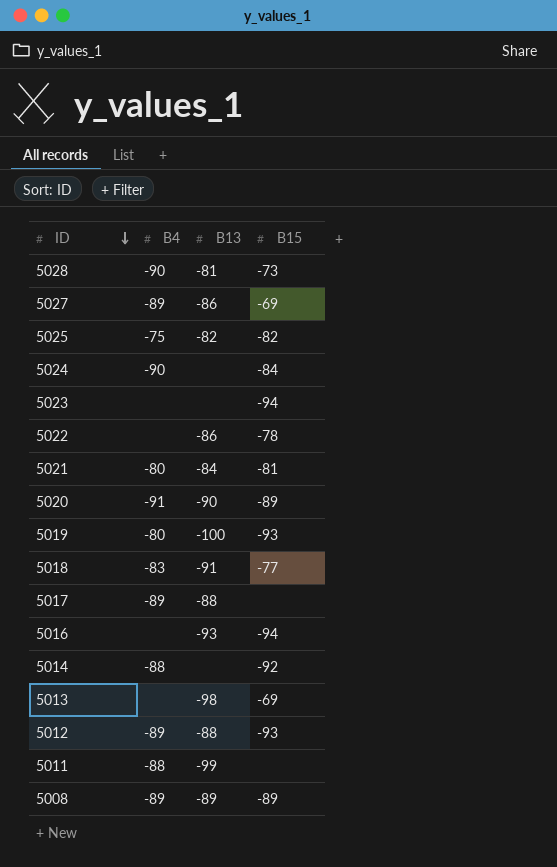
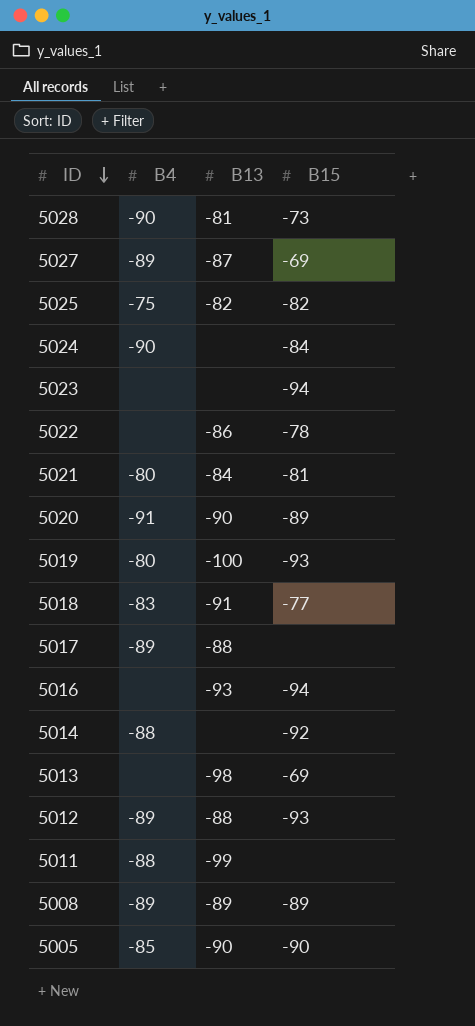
5027 | B13: -86 -> -87
row 5005: none -> -85 | -90 | -90

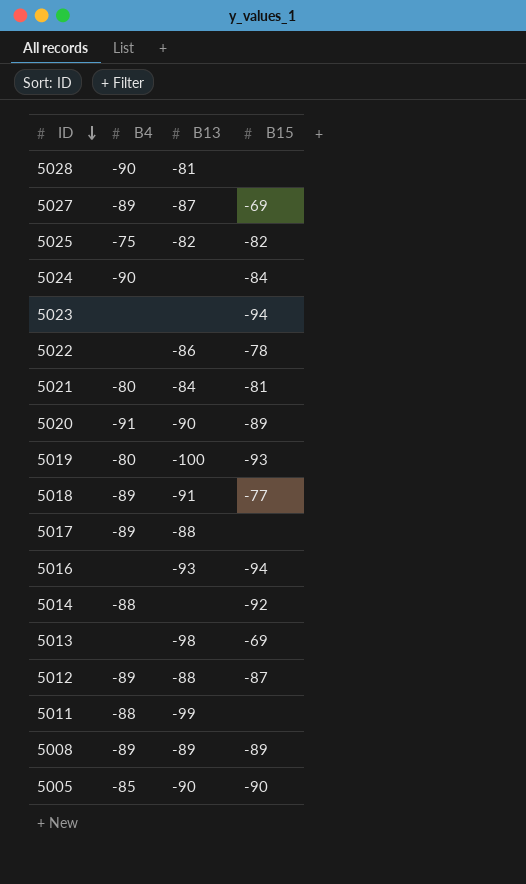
5028 | B15: -73 -> none
5018 | B4: -83 -> -89
5012 | B15: -93 -> -87

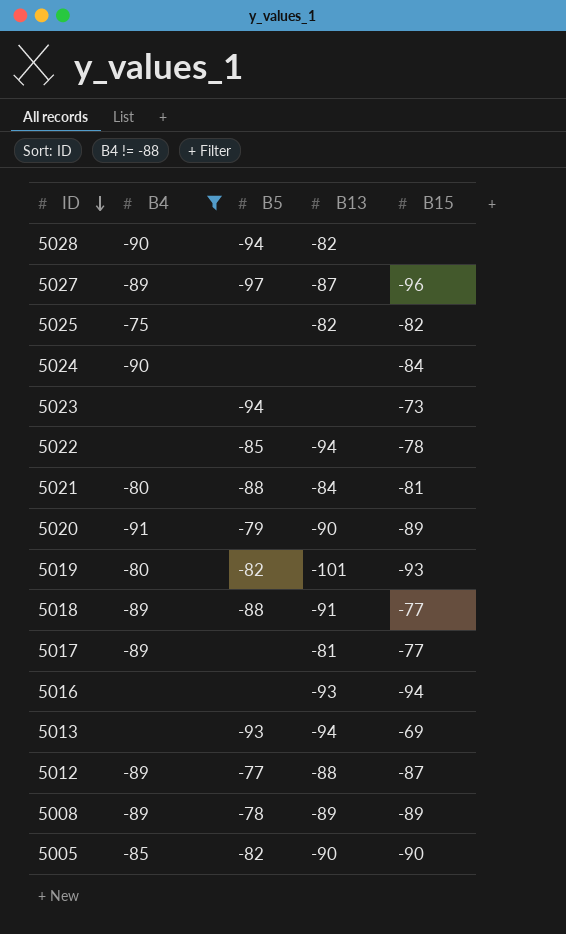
filter: none -> B4 != -88
column B5 | position: none -> 3
5028 | B13: -81 -> -82
5027 | B15: -69 -> -96
5023 | B15: -94 -> -73
5022 | B13: -86 -> -94
5019 | B13: -100 -> -101
5017 | B13: -88 -> -81
5017 | B15: none -> -77
5013 | B13: -98 -> -94

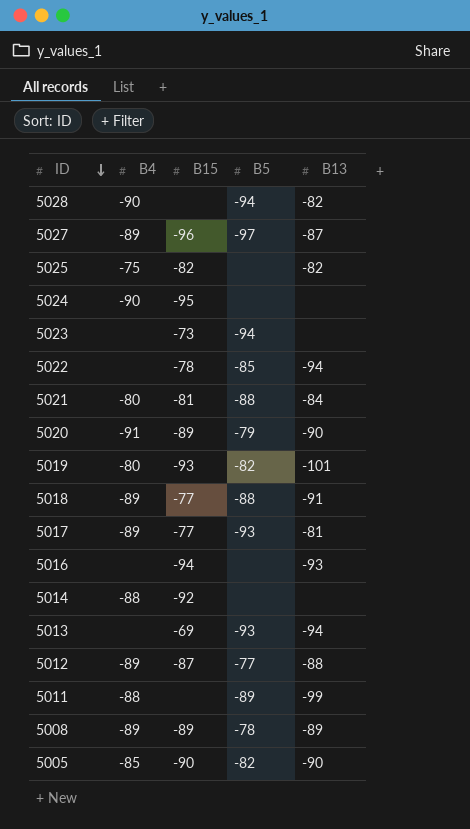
filter: B4 != -88 -> none
column B15 | position: 5 -> 3
5024 | B15: -84 -> -95
5017 | B5: none -> -93

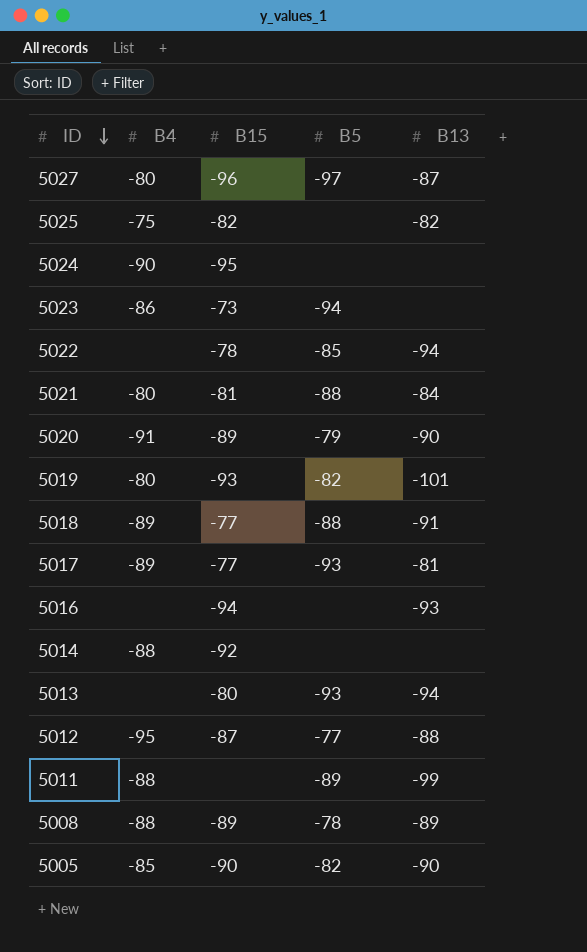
row 5028: -90 | none | -94 | -82 -> none
5027 | B4: -89 -> -80
5023 | B4: none -> -86
5013 | B15: -69 -> -80
5012 | B4: -89 -> -95
5008 | B4: -89 -> -88

